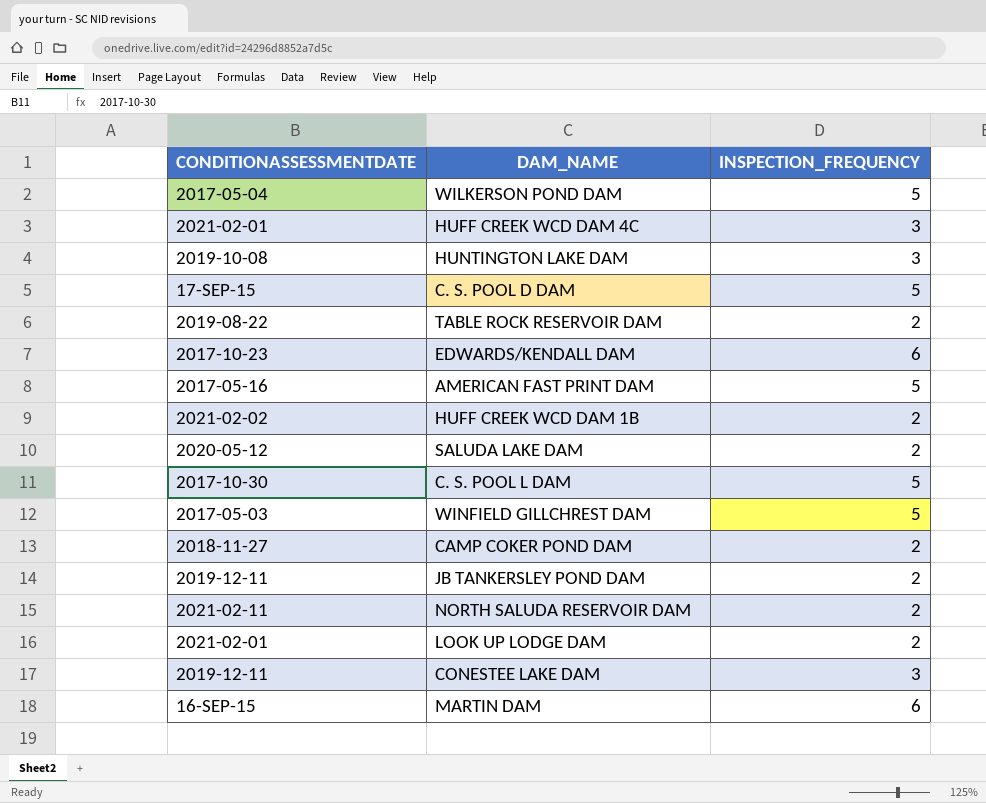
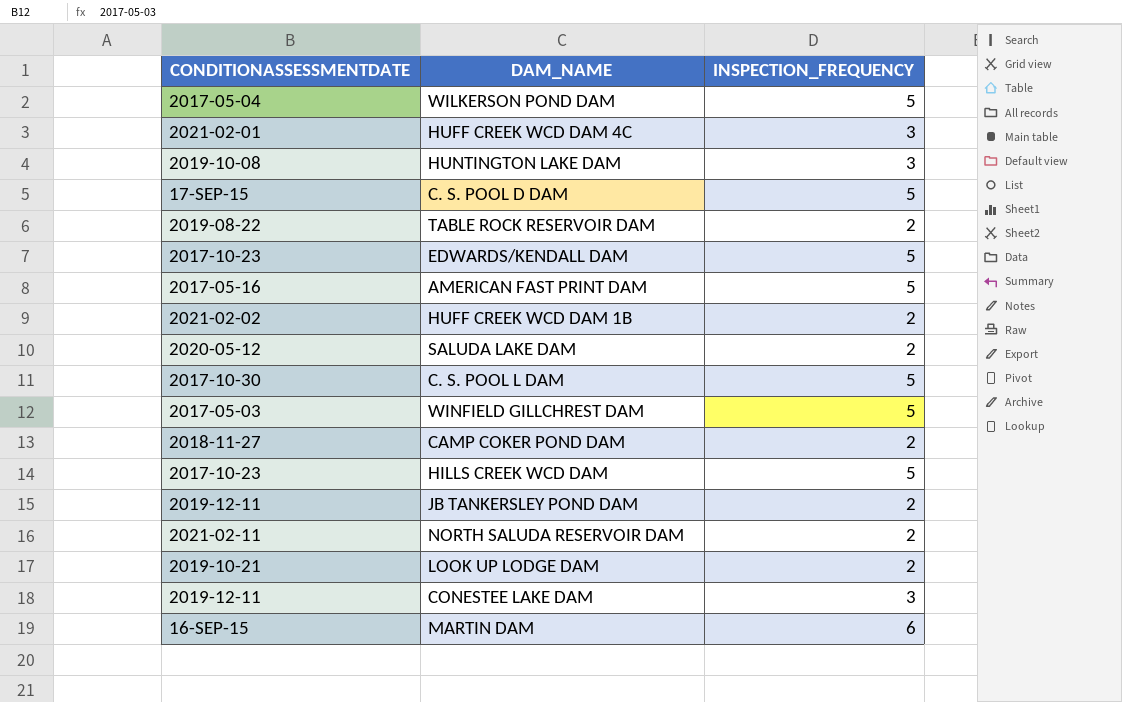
EDWARDS/KENDALL DAM | INSPECTION_FREQUENCY: 6 -> 5
row HILLS CREEK WCD DAM: none -> 2017-10-23 | 5
LOOK UP LODGE DAM | CONDITIONASSESSMENTDATE: 2021-02-01 -> 2019-10-21

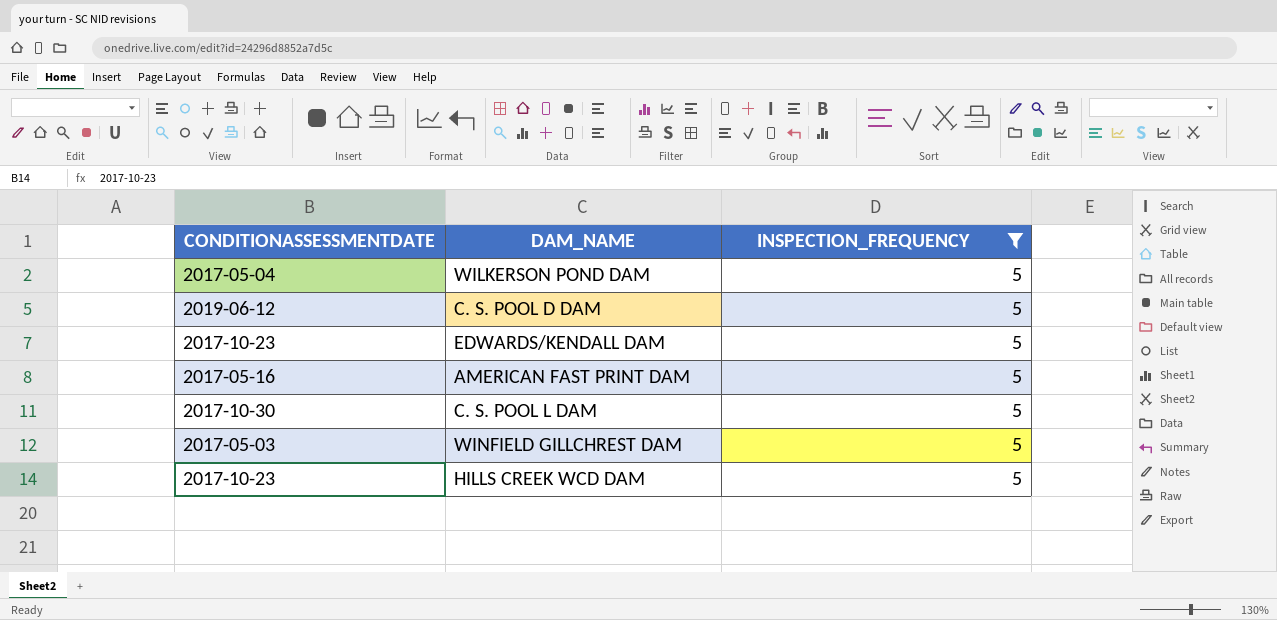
filter: none -> INSPECTION_FREQUENCY = 5
C. S. POOL D DAM | CONDITIONASSESSMENTDATE: 17-SEP-15 -> 2019-06-12

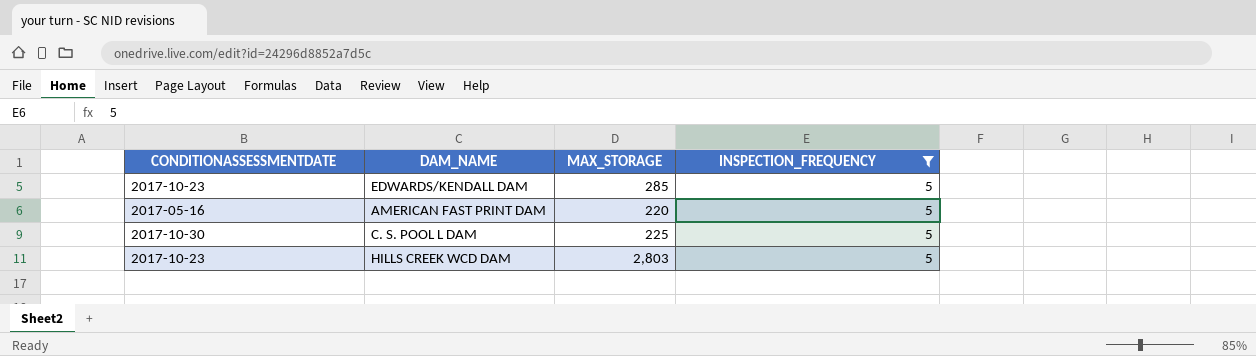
column MAX_STORAGE | position: none -> 3
row WILKERSON POND DAM: 2017-05-04 | 5 -> none
row C. S. POOL D DAM: 2019-06-12 | 5 -> none
row WINFIELD GILLCHREST DAM: 2017-05-03 | 5 -> none

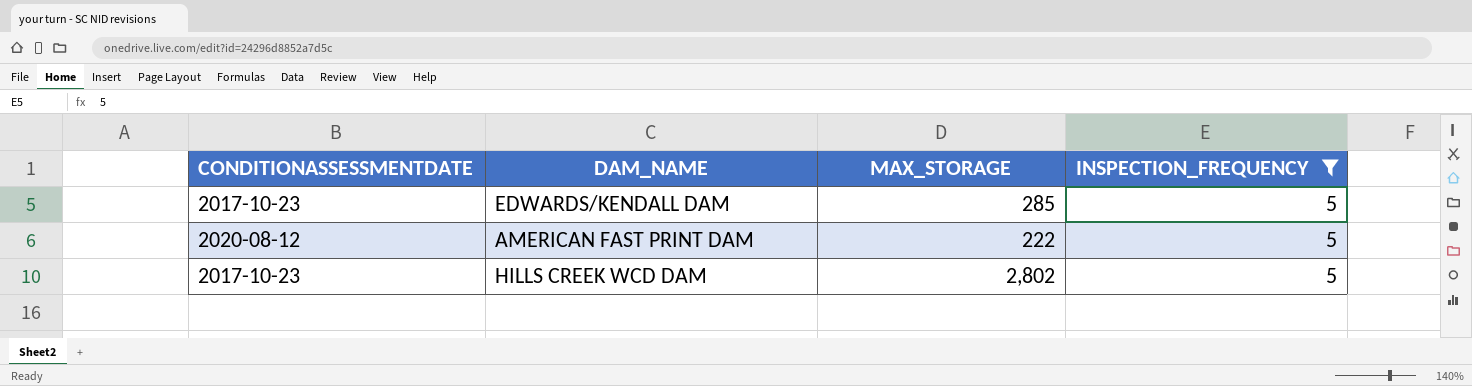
row C. S. POOL L DAM: 2017-10-30 | 225 | 5 -> none
AMERICAN FAST PRINT DAM | CONDITIONASSESSMENTDATE: 2017-05-16 -> 2020-08-12
AMERICAN FAST PRINT DAM | MAX_STORAGE: 220 -> 222
HILLS CREEK WCD DAM | MAX_STORAGE: 2,803 -> 2,802

